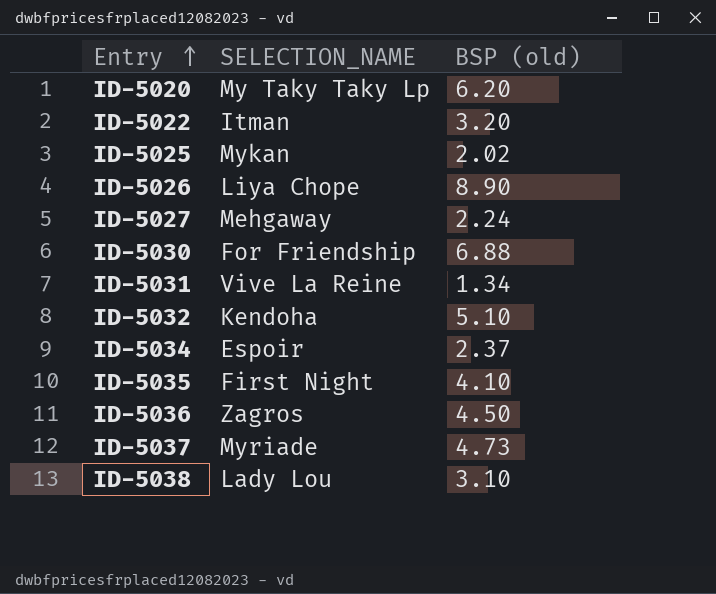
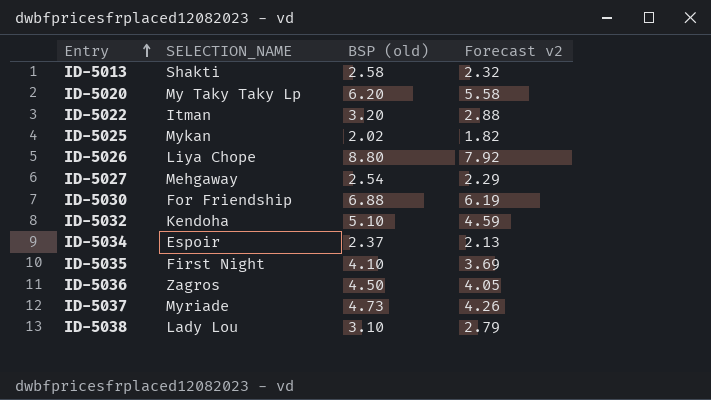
column Forecast v2 | formula: none -> [BSP (old)] * 0.9
row ID-5031: Vive La Reine | 1.34 -> none
row ID-5013: none -> Shakti | 2.58 | 2.32
ID-5026 | BSP (old): 8.90 -> 8.80
ID-5027 | BSP (old): 2.24 -> 2.54

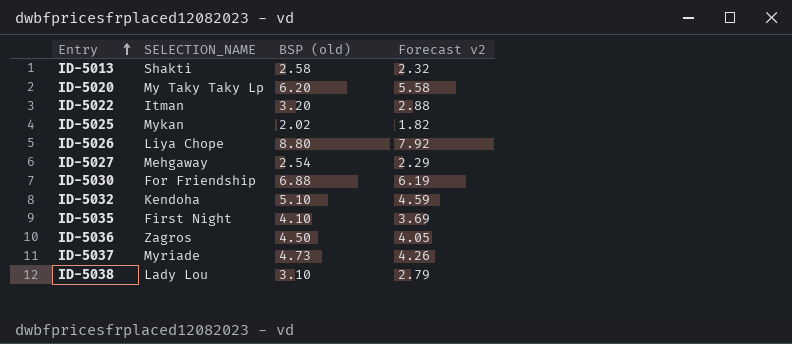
row ID-5034: Espoir | 2.37 | 2.13 -> none

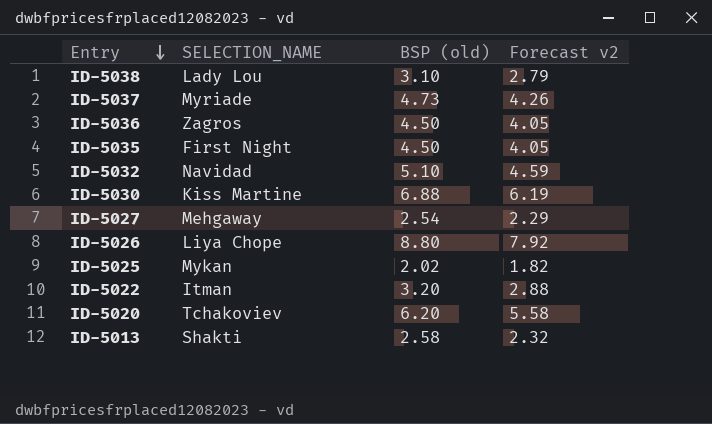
row order: Entry ascending -> Entry descending
ID-5035 | BSP (old): 4.10 -> 4.50
ID-5035 | Forecast v2: 3.69 -> 4.05
ID-5032 | SELECTION_NAME: Kendoha -> Navidad
ID-5030 | SELECTION_NAME: For Friendship -> Kiss Martine
ID-5020 | SELECTION_NAME: My Taky Taky Lp -> Tchakoviev

